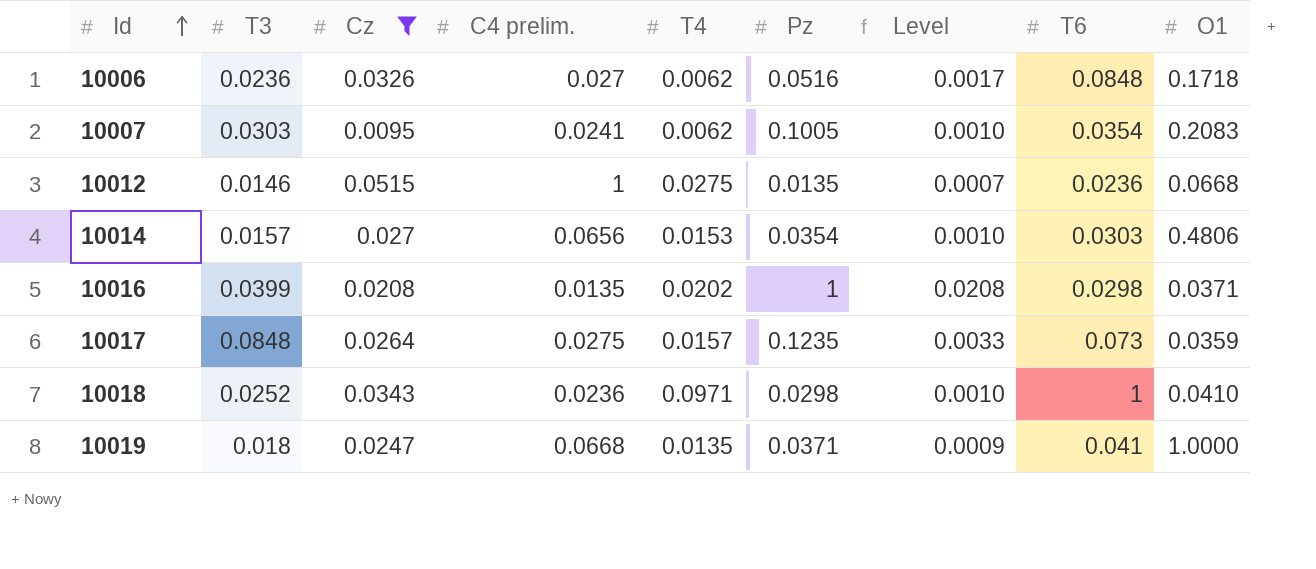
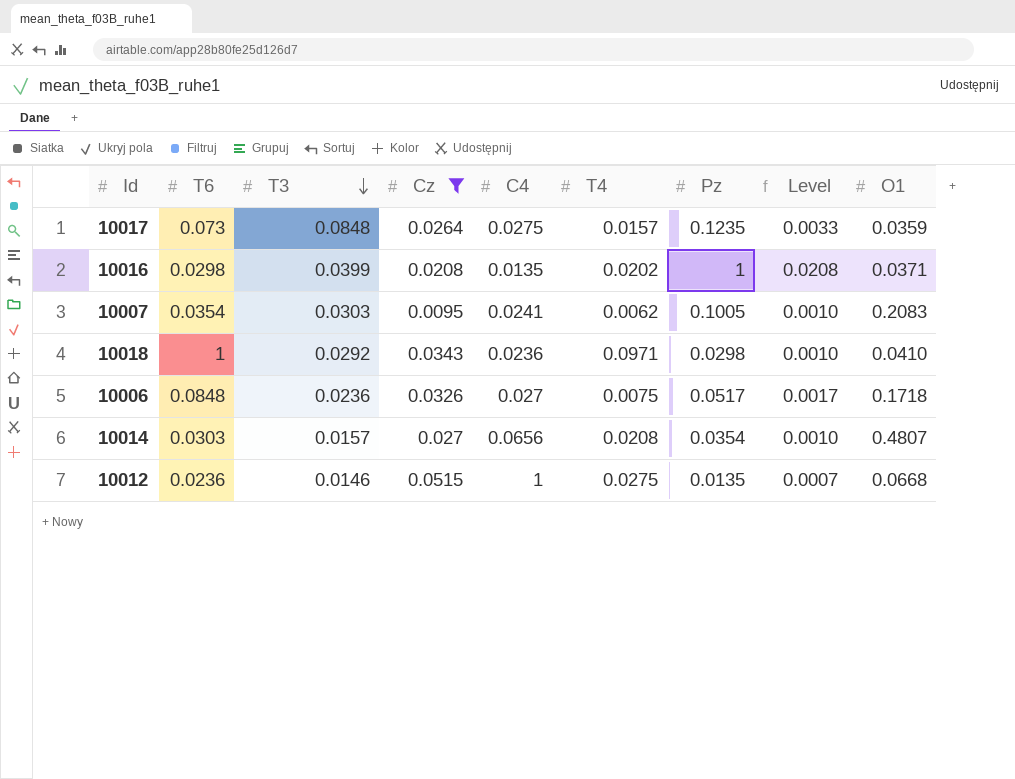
row order: Id ascending -> T3 descending
column T6 | position: 8 -> 2
column name: C4 prelim. -> C4
row 10019: 0.018 | 0.0247 | 0.0668 | 0.0135 | 0.0371 | 0.0009 | 0.041 | 1.0000 -> none
10018 | T3: 0.0252 -> 0.0292
10006 | T4: 0.0062 -> 0.0075
10006 | Pz: 0.0516 -> 0.0517
10014 | T4: 0.0153 -> 0.0208
10014 | O1: 0.4806 -> 0.4807

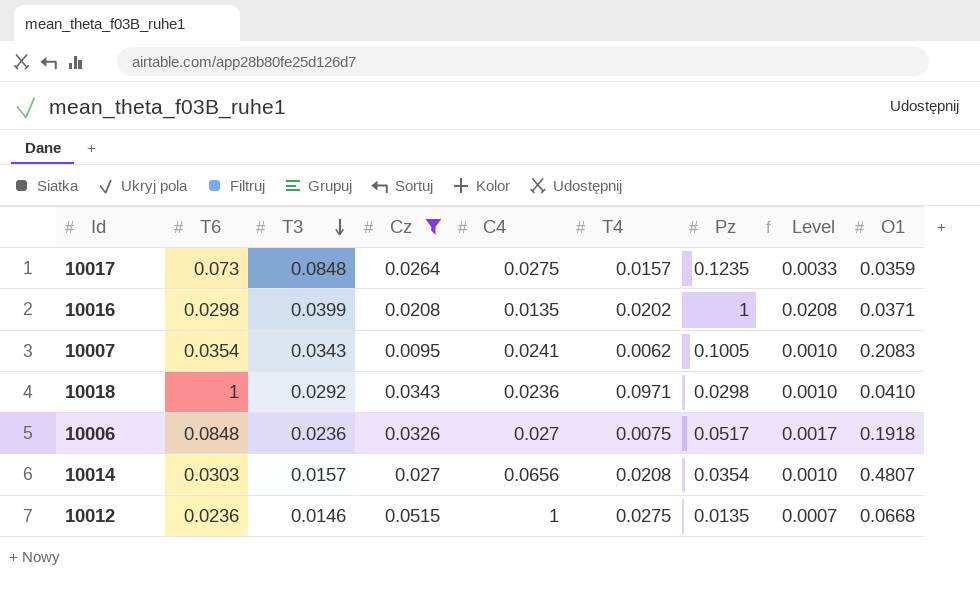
10007 | T3: 0.0303 -> 0.0343
10006 | O1: 0.1718 -> 0.1918

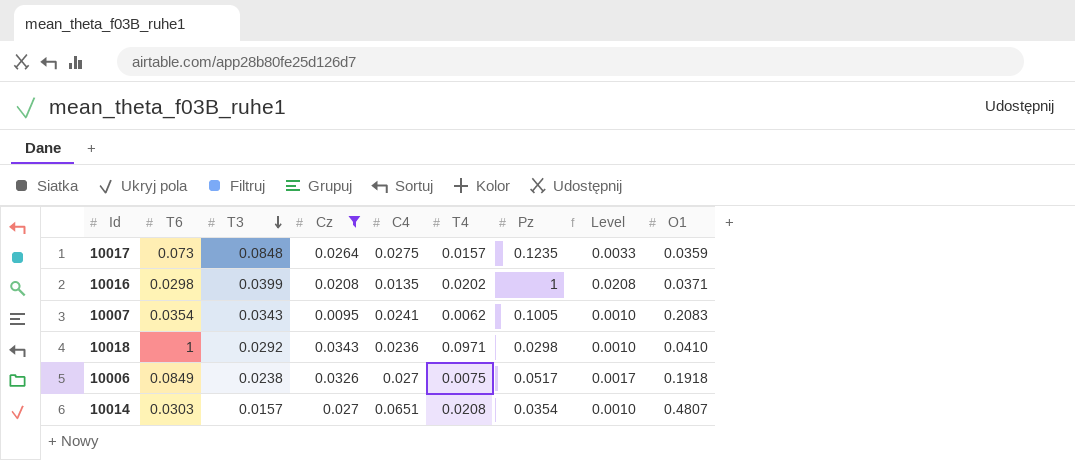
row 10012: 0.0236 | 0.0146 | 0.0515 | 1 | 0.0275 | 0.0135 | 0.0007 | 0.0668 -> none
10006 | T6: 0.0848 -> 0.0849
10006 | T3: 0.0236 -> 0.0238
10014 | C4: 0.0656 -> 0.0651

